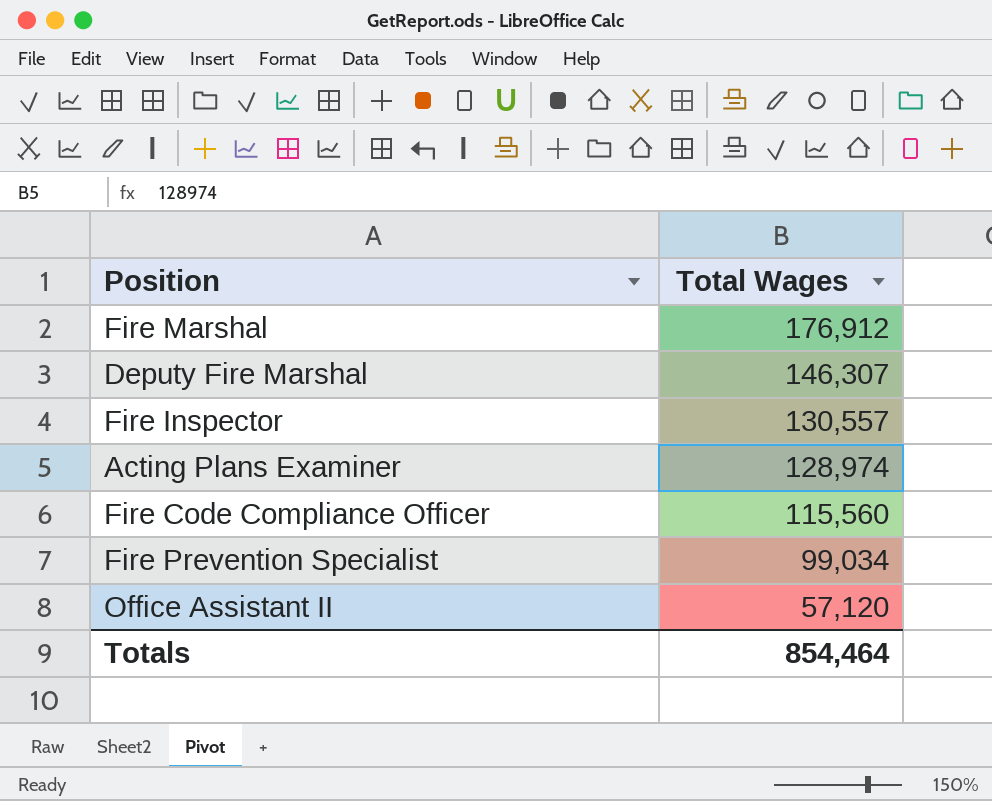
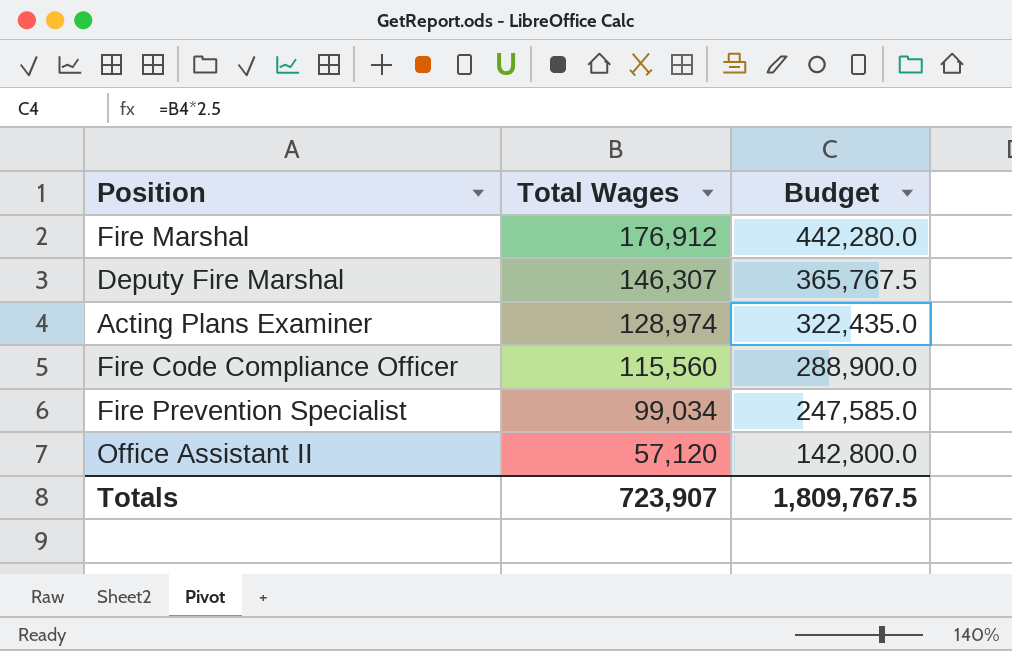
column Budget | formula: none -> [Total Wages] * 2.5
row Fire Inspector: 130,557 -> none
Totals | Total Wages: 854,464 -> 723,907

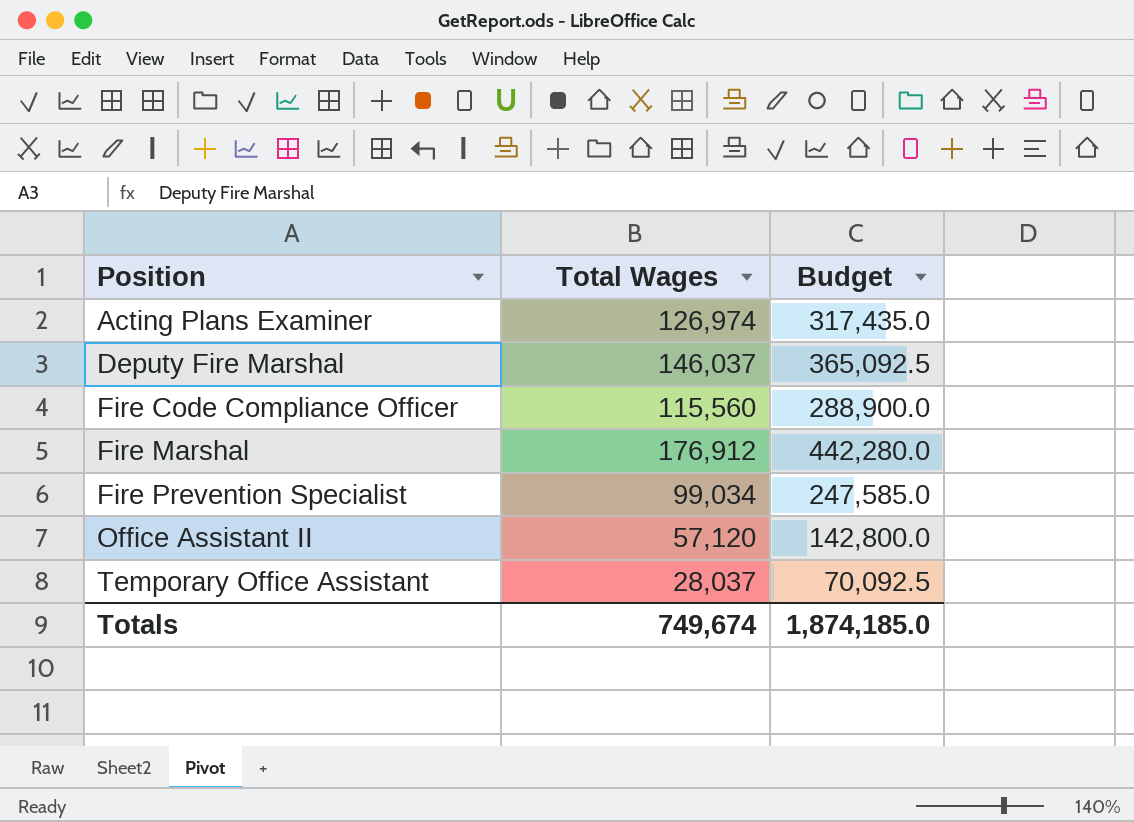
row order: Total Wages descending -> Position ascending
Acting Plans Examiner | Total Wages: 128,974 -> 126,974
Acting Plans Examiner | Budget: 322,435.0 -> 317,435.0
Deputy Fire Marshal | Total Wages: 146,307 -> 146,037
Deputy Fire Marshal | Budget: 365,767.5 -> 365,092.5
row Temporary Office Assistant: none -> 28,037 | 70,092.5
Totals | Total Wages: 723,907 -> 749,674
Totals | Budget: 1,809,767.5 -> 1,874,185.0

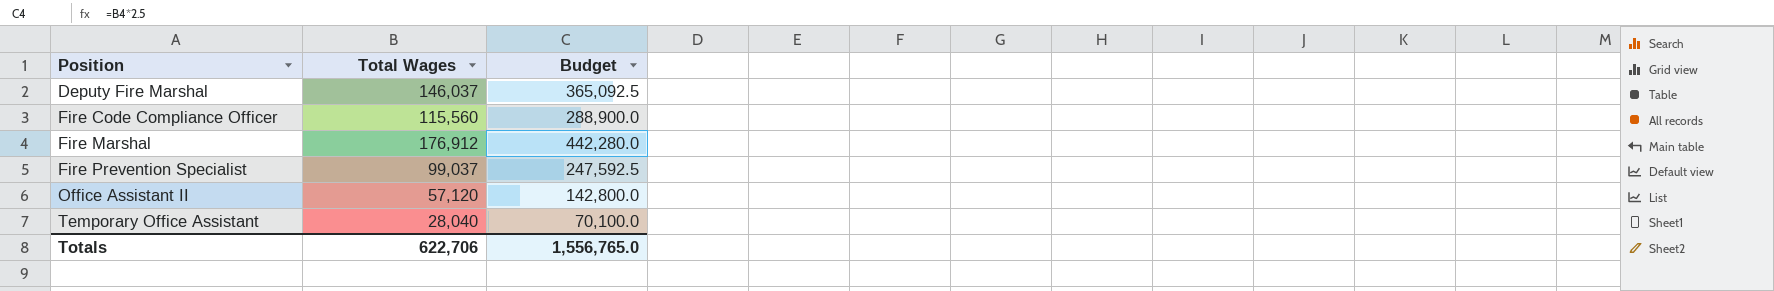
row Acting Plans Examiner: 126,974 | 317,435.0 -> none
Fire Prevention Specialist | Total Wages: 99,034 -> 99,037
Fire Prevention Specialist | Budget: 247,585.0 -> 247,592.5
Temporary Office Assistant | Total Wages: 28,037 -> 28,040
Temporary Office Assistant | Budget: 70,092.5 -> 70,100.0
Totals | Total Wages: 749,674 -> 622,706
Totals | Budget: 1,874,185.0 -> 1,556,765.0

